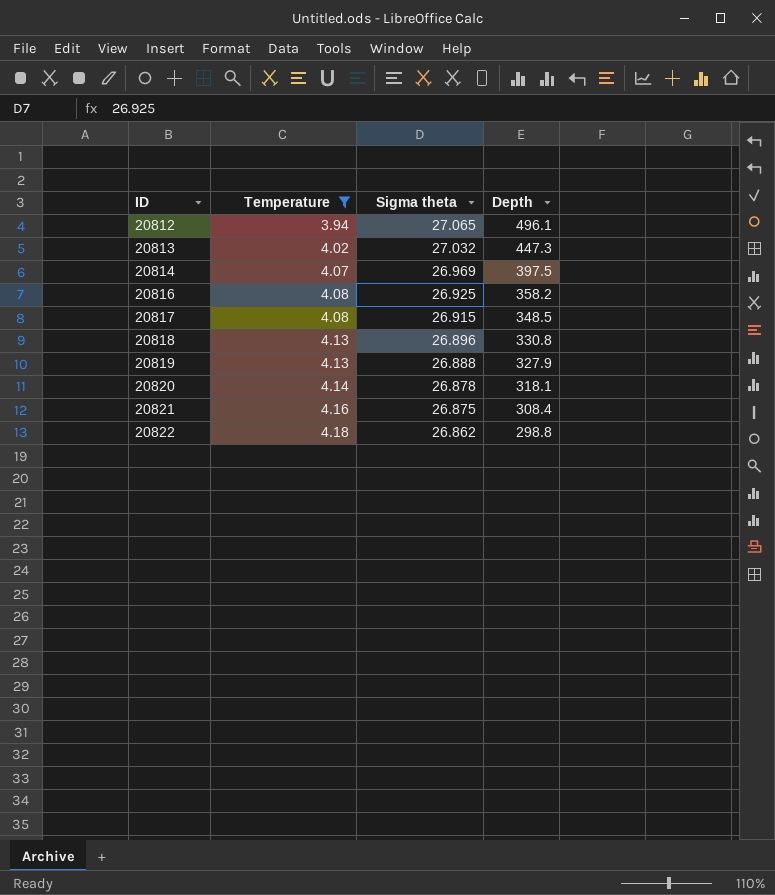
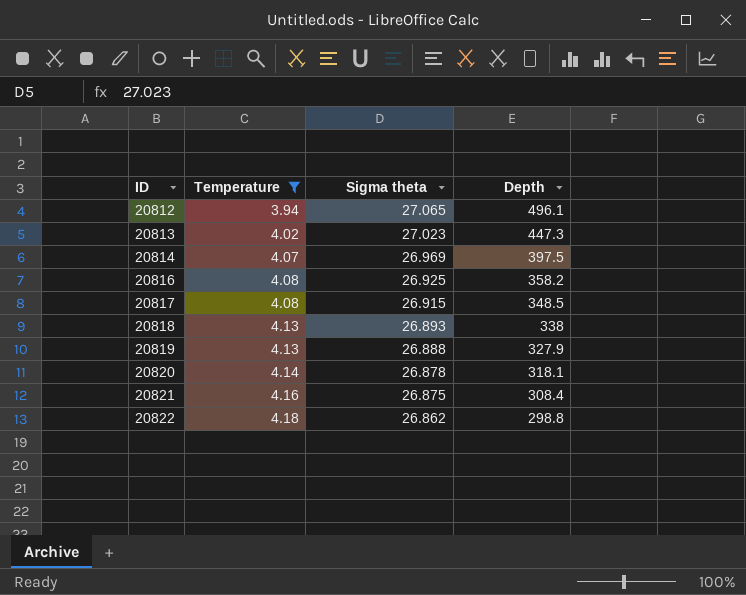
20813 | Sigma theta: 27.032 -> 27.023
20818 | Sigma theta: 26.896 -> 26.893
20818 | Depth: 330.8 -> 338

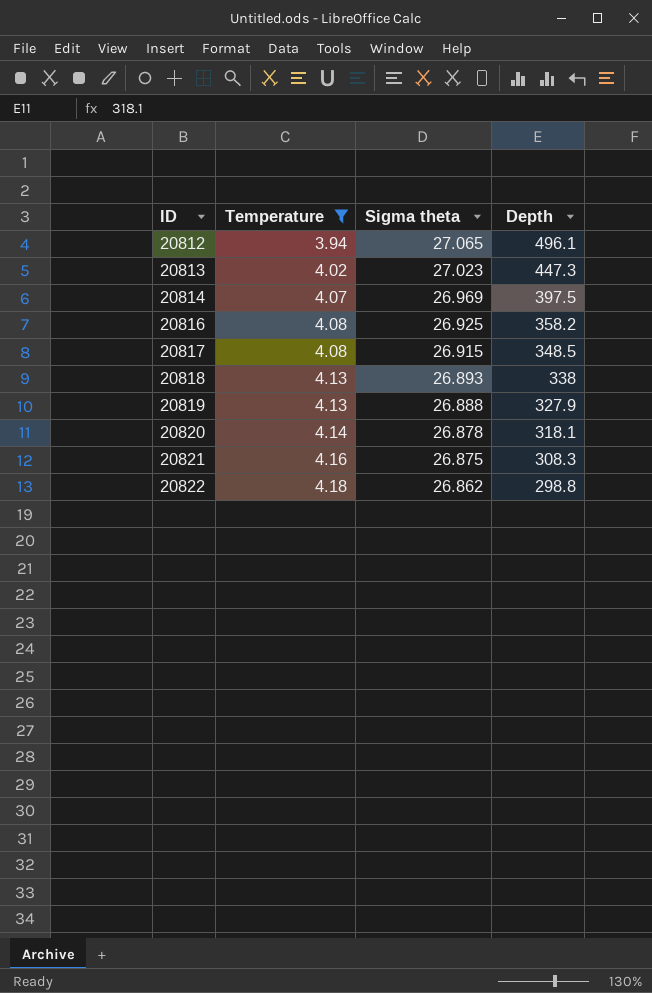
20821 | Depth: 308.4 -> 308.3

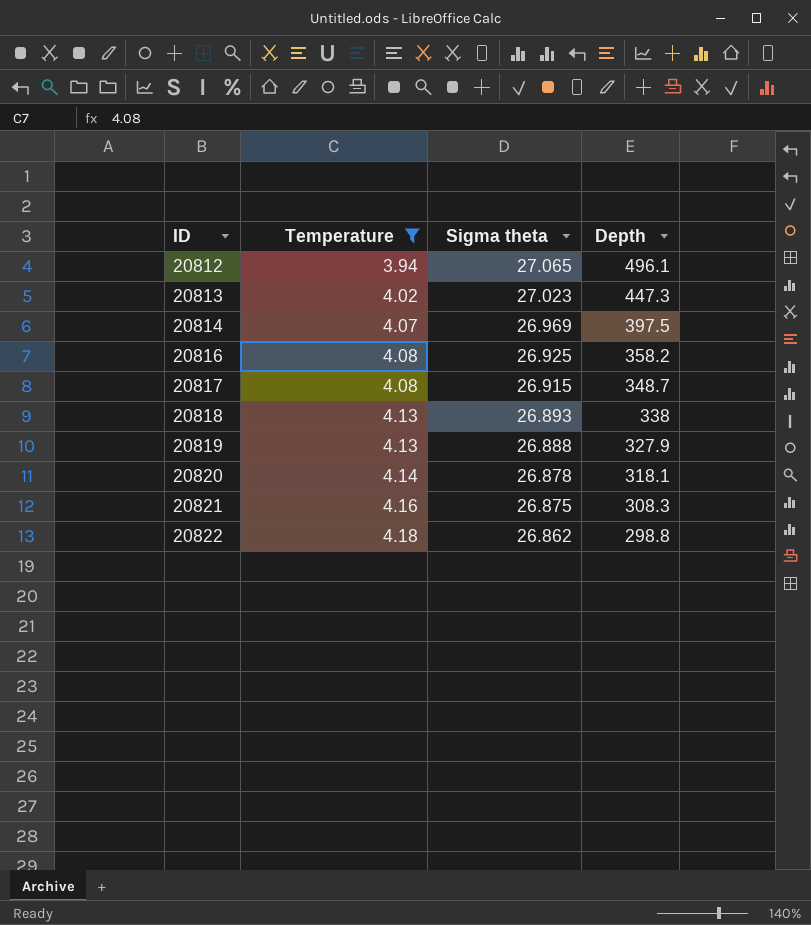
20817 | Depth: 348.5 -> 348.7

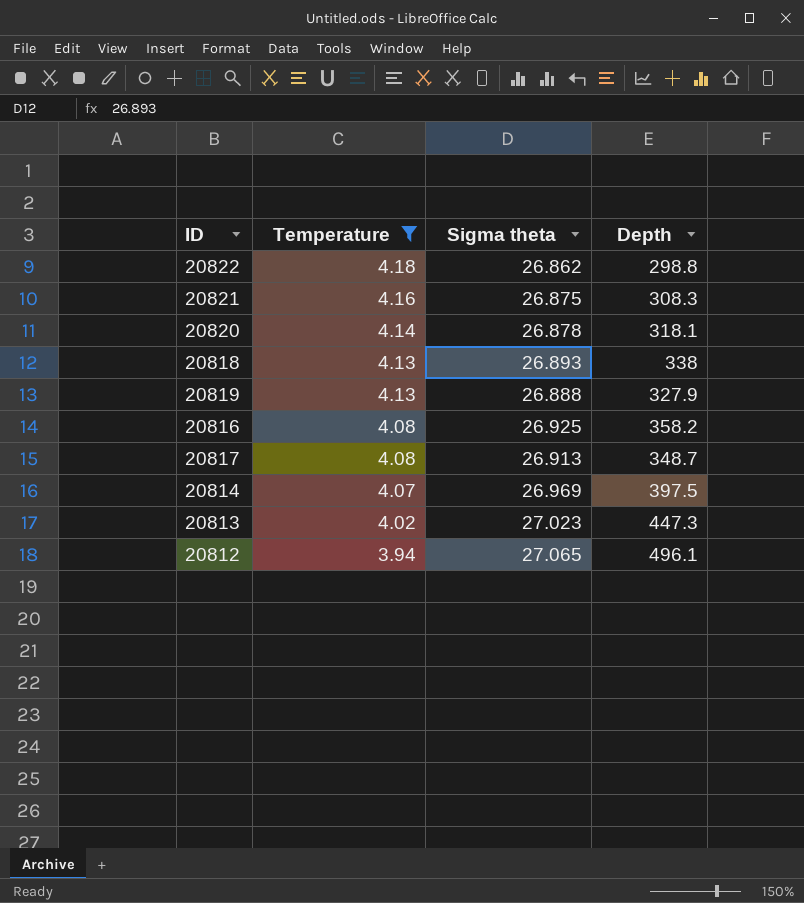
row order: ID ascending -> Temperature descending
20817 | Sigma theta: 26.915 -> 26.913

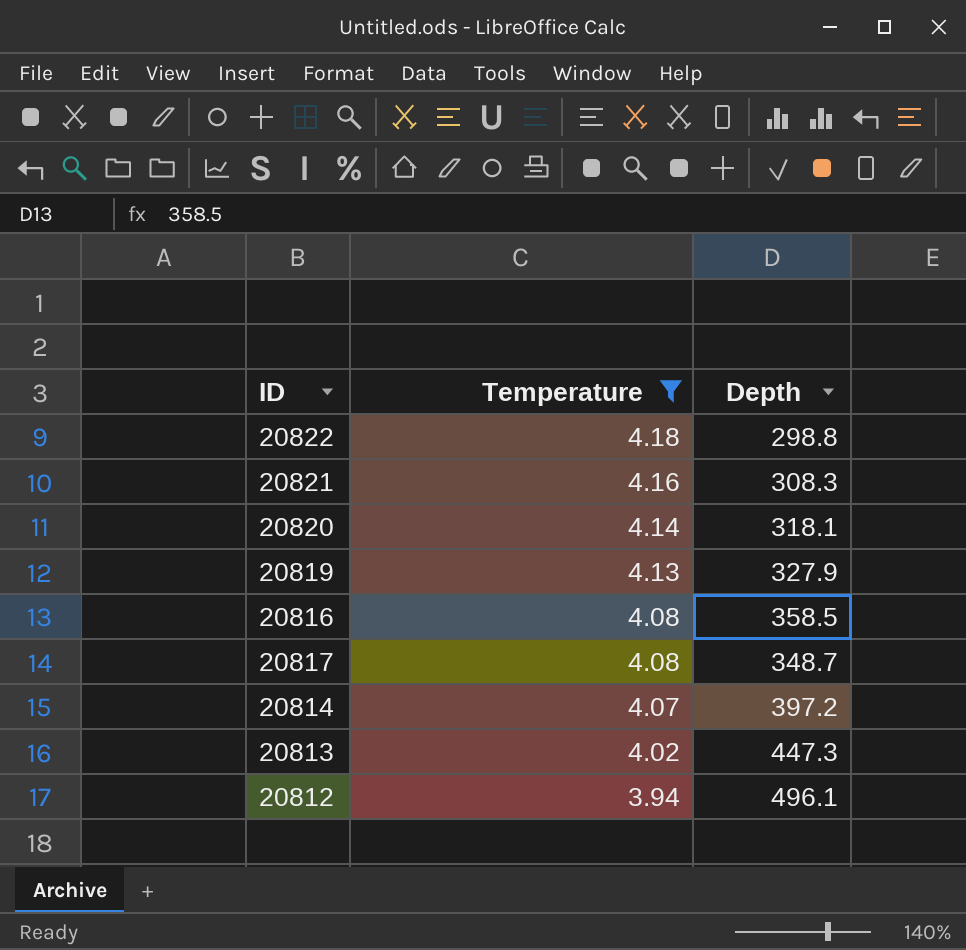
column Sigma theta | position: 3 -> none
row 20818: 4.13 | 26.893 | 338 -> none
20816 | Depth: 358.2 -> 358.5
20814 | Depth: 397.5 -> 397.2

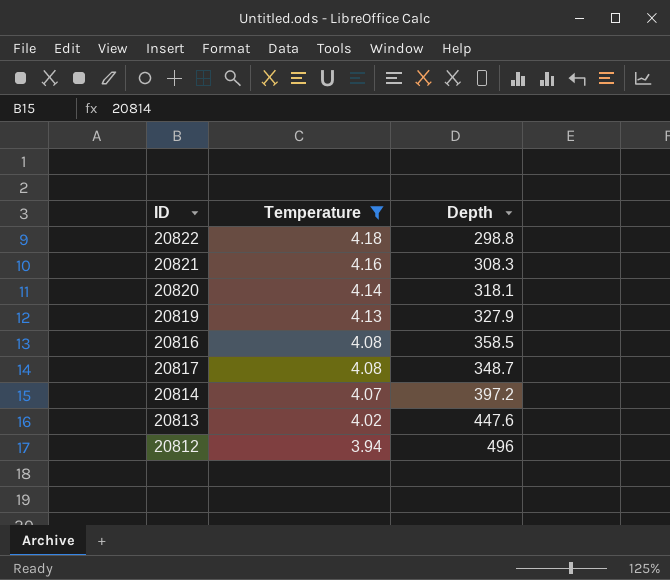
20813 | Depth: 447.3 -> 447.6
20812 | Depth: 496.1 -> 496

